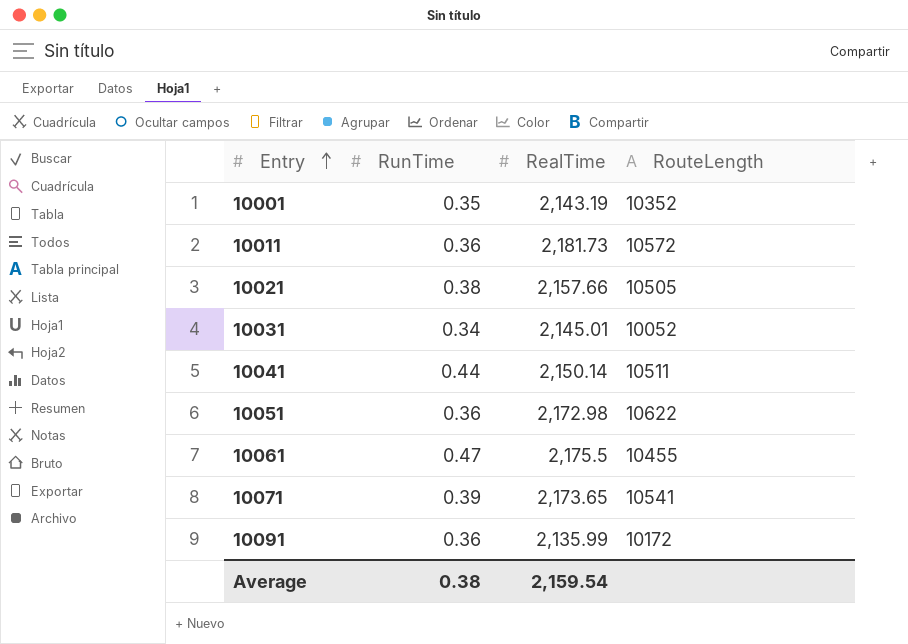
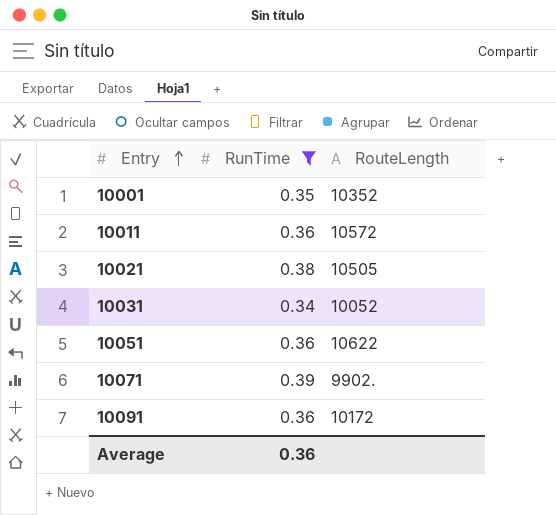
filter: none -> RunTime <= 0.39
column RealTime | position: 3 -> none
10071 | RouteLength: 10541 -> 9902.
Average | RunTime: 0.38 -> 0.36

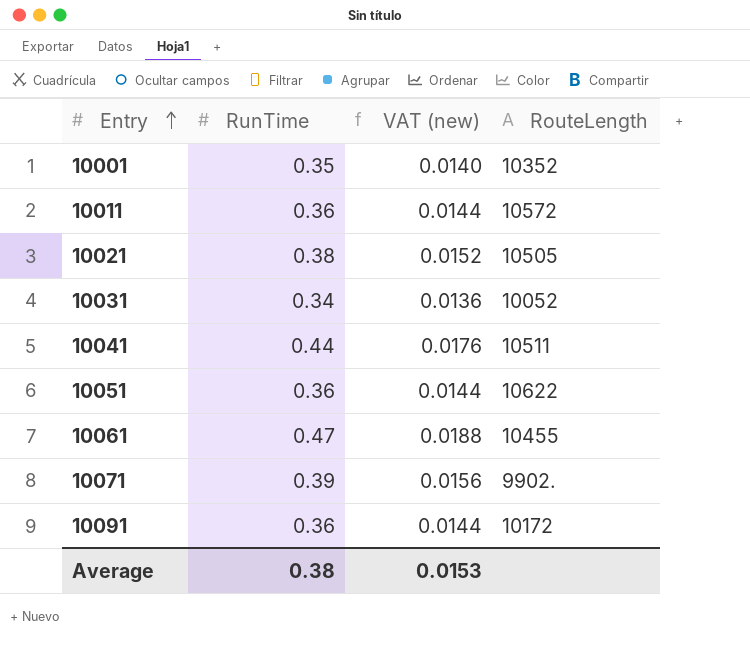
filter: RunTime <= 0.39 -> none
column VAT (new) | formula: none -> [RunTime] * 0.04
Average | RunTime: 0.36 -> 0.38

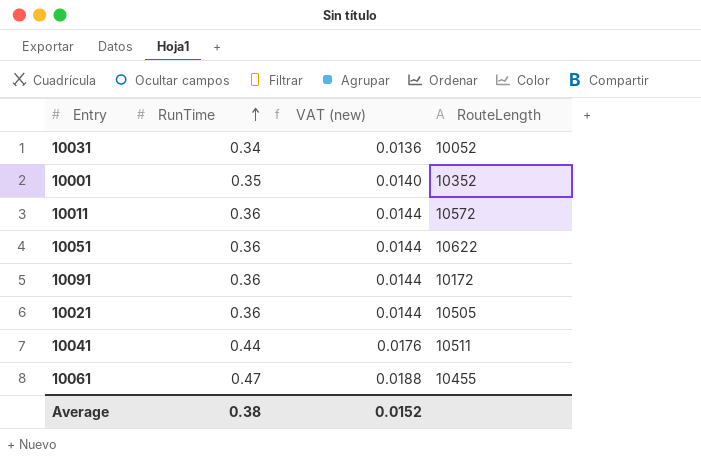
row order: Entry ascending -> RunTime ascending
row 10071: 0.39 | 0.0156 | 9902. -> none
10021 | RunTime: 0.38 -> 0.36
10021 | VAT (new): 0.0152 -> 0.0144
Average | VAT (new): 0.0153 -> 0.0152

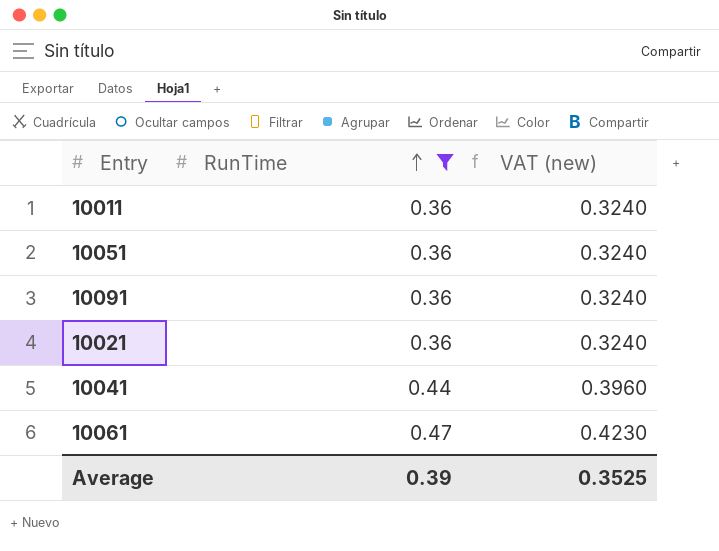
filter: none -> RunTime >= 0.36
column RouteLength | position: 4 -> none
column VAT (new) | formula: [RunTime] * 0.04 -> [RunTime] * 0.9
Average | RunTime: 0.38 -> 0.39
Average | VAT (new): 0.0152 -> 0.3525

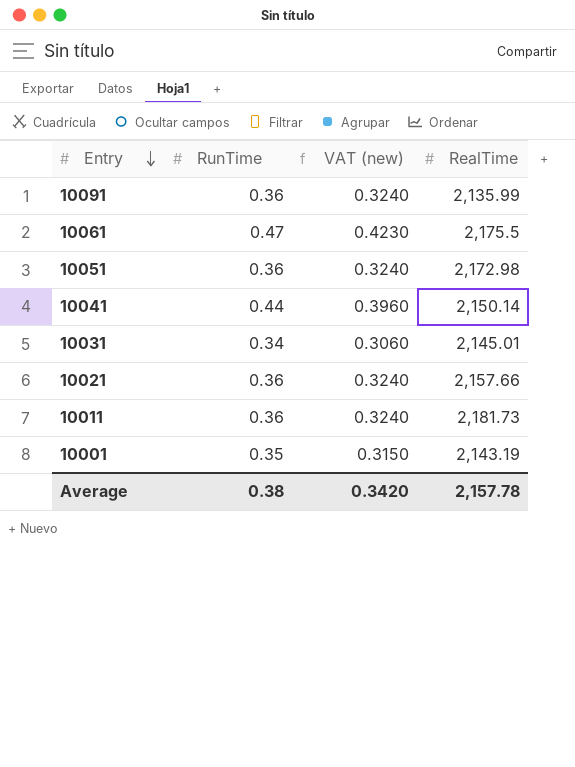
filter: RunTime >= 0.36 -> none
row order: RunTime ascending -> Entry descending
column RealTime | position: none -> 4
Average | RunTime: 0.39 -> 0.38
Average | VAT (new): 0.3525 -> 0.3420

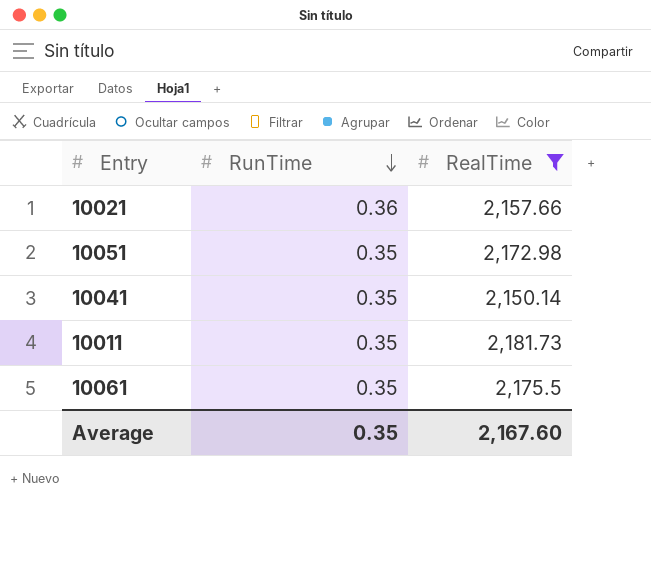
filter: none -> RealTime >= 2,150.14
row order: Entry descending -> RunTime descending
column VAT (new) | formula: [RunTime] * 0.9 -> none
10051 | RunTime: 0.36 -> 0.35
10041 | RunTime: 0.44 -> 0.35
10011 | RunTime: 0.36 -> 0.35
10061 | RunTime: 0.47 -> 0.35
Average | RunTime: 0.38 -> 0.35
Average | RealTime: 2,157.78 -> 2,167.60

